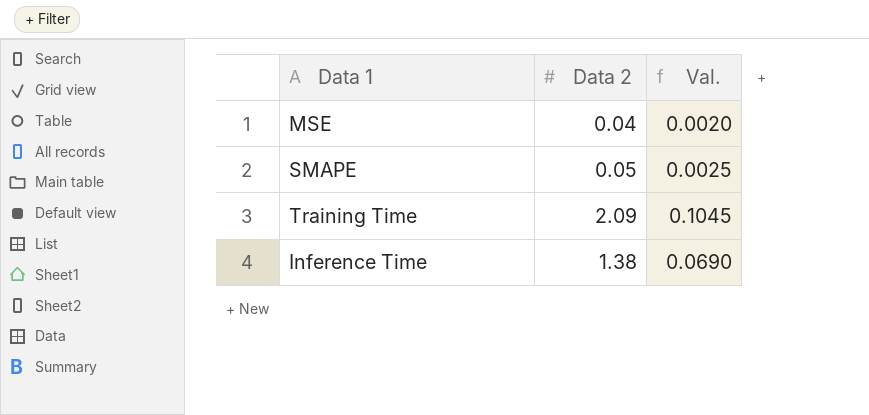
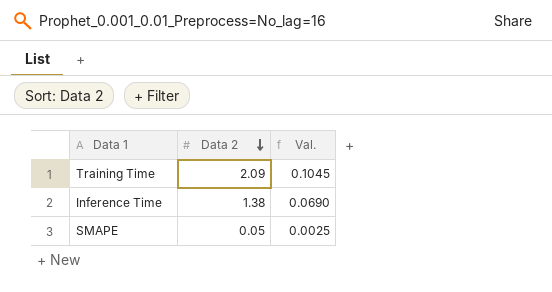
row order: none -> Data 2 descending
row MSE: 0.04 | 0.0020 -> none

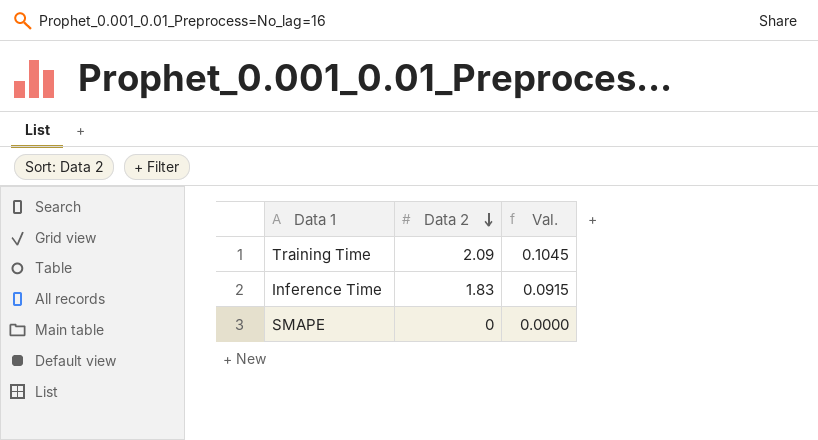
Inference Time | Data 2: 1.38 -> 1.83
Inference Time | Val.: 0.0690 -> 0.0915
SMAPE | Data 2: 0.05 -> 0
SMAPE | Val.: 0.0025 -> 0.0000

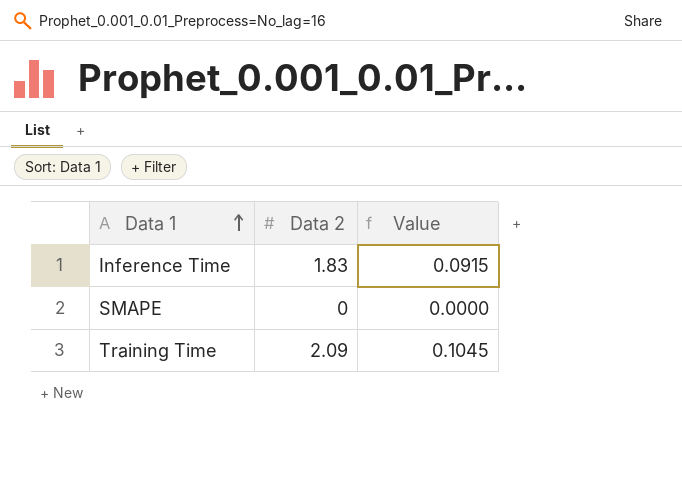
row order: Data 2 descending -> Data 1 ascending
column name: Val. -> Value

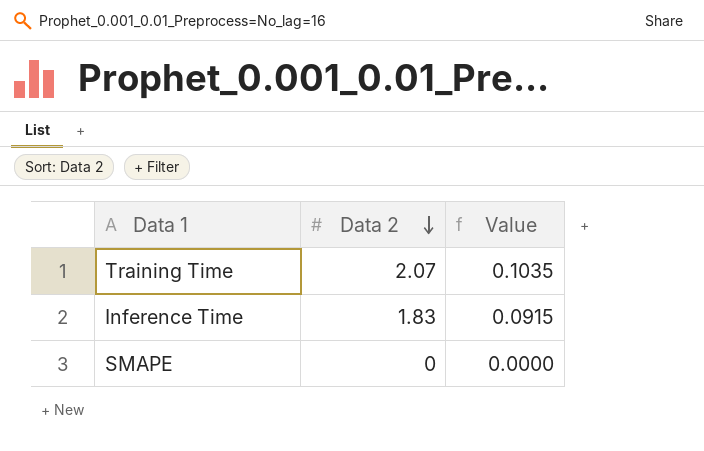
row order: Data 1 ascending -> Data 2 descending
Training Time | Data 2: 2.09 -> 2.07
Training Time | Value: 0.1045 -> 0.1035

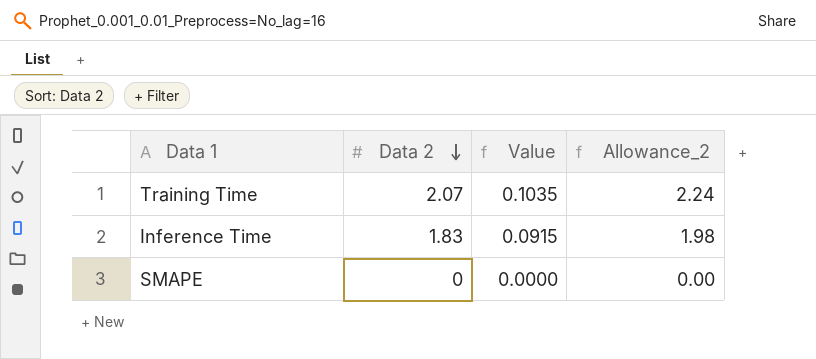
column Allowance_2 | formula: none -> [Data 2] * 1.08

